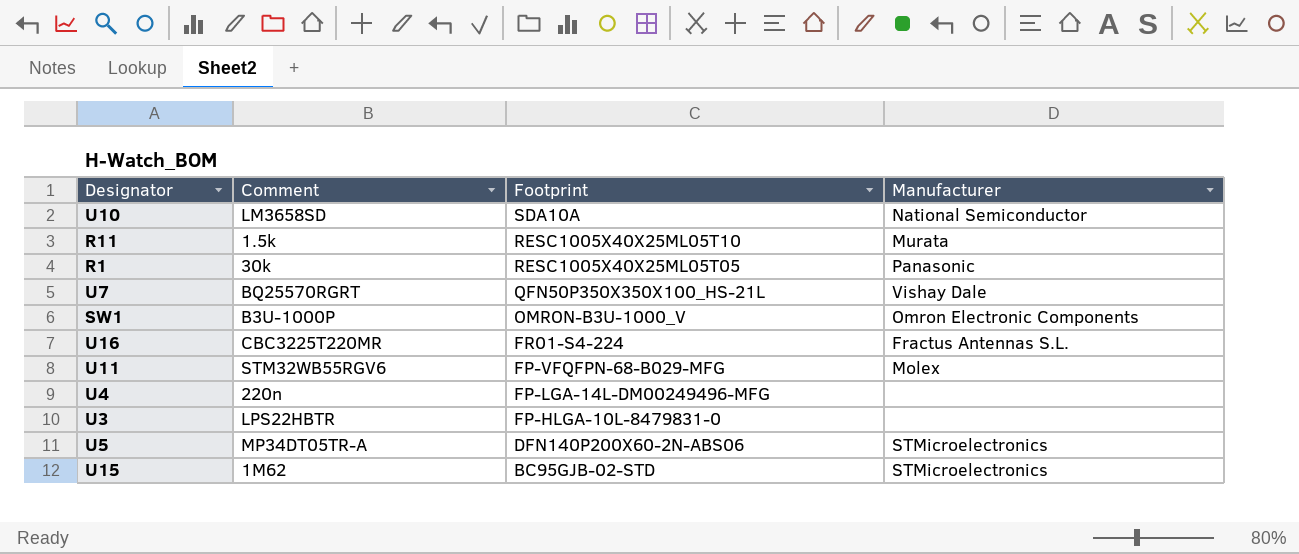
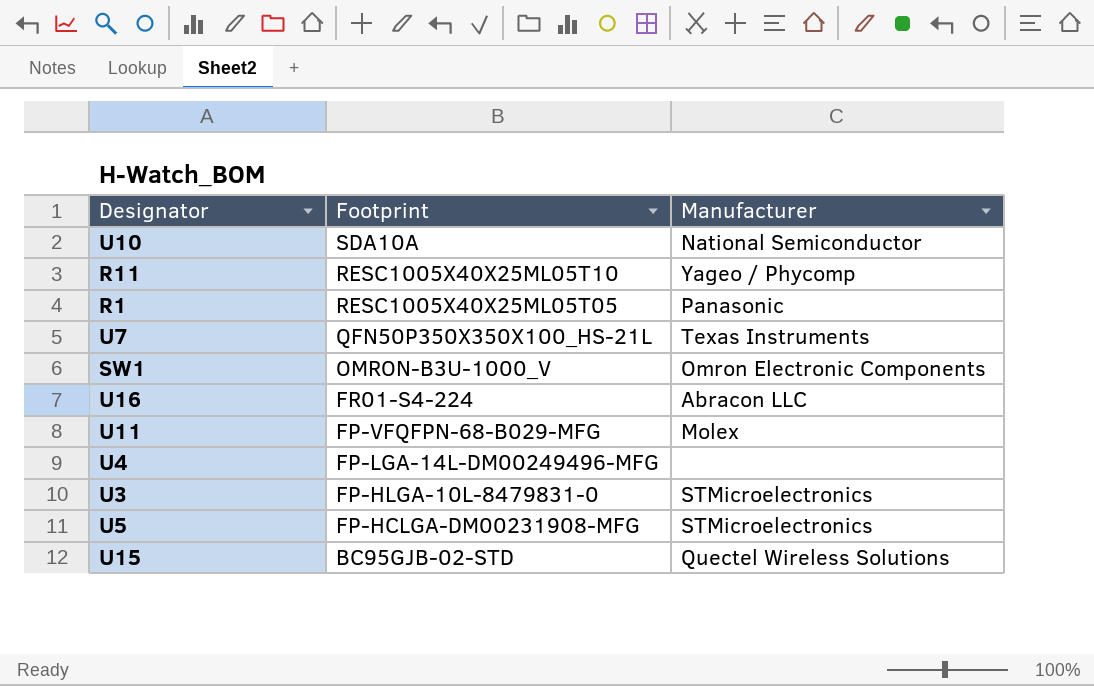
column Comment | position: 2 -> none
R11 | Manufacturer: Murata -> Yageo / Phycomp
U7 | Manufacturer: Vishay Dale -> Texas Instruments
U16 | Manufacturer: Fractus Antennas S.L. -> Abracon LLC
U3 | Manufacturer: none -> STMicroelectronics
U5 | Footprint: DFN140P200X60-2N-ABS06 -> FP-HCLGA-DM00231908-MFG
U15 | Manufacturer: STMicroelectronics -> Quectel Wireless Solutions

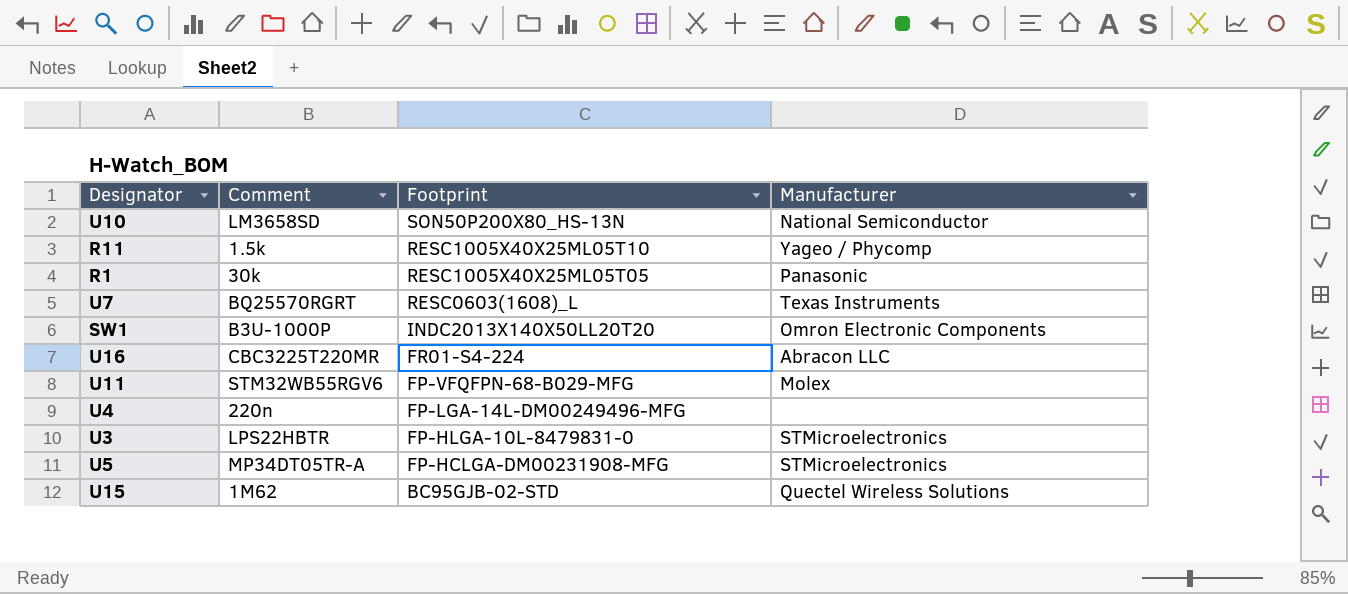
column Comment | position: none -> 2
U10 | Footprint: SDA10A -> SON50P200X80_HS-13N
U7 | Footprint: QFN50P350X350X100_HS-21L -> RESC0603(1608)_L
SW1 | Footprint: OMRON-B3U-1000_V -> INDC2013X140X50LL20T20

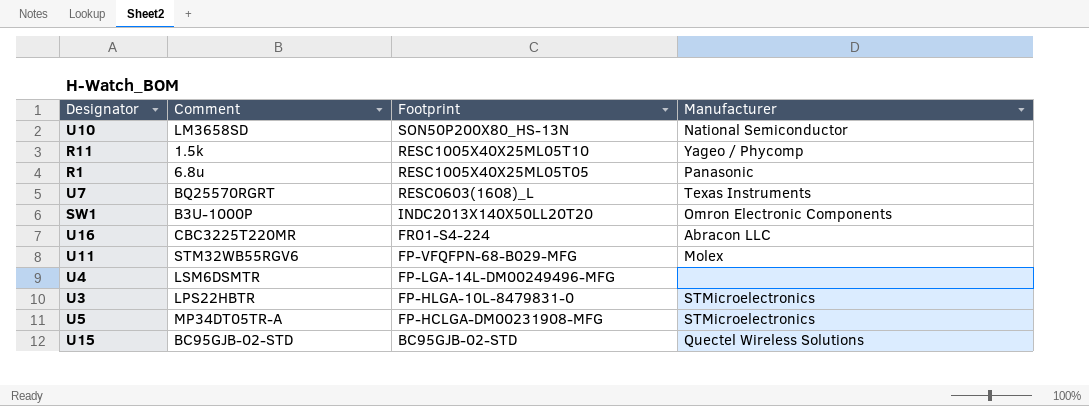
R1 | Comment: 30k -> 6.8u
U4 | Comment: 220n -> LSM6DSMTR
U15 | Comment: 1M62 -> BC95GJB-02-STD

